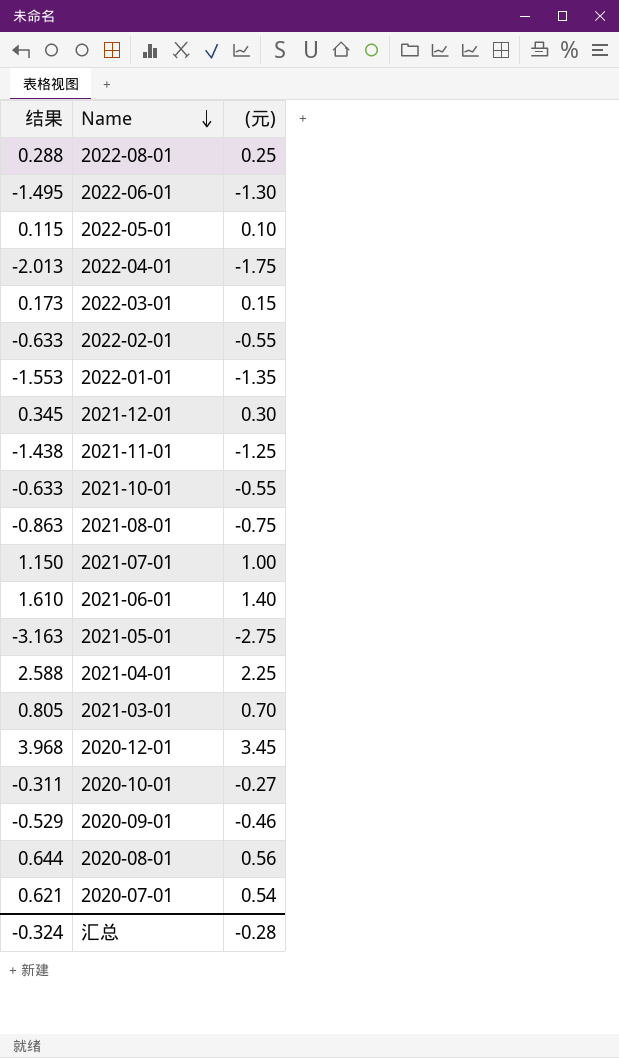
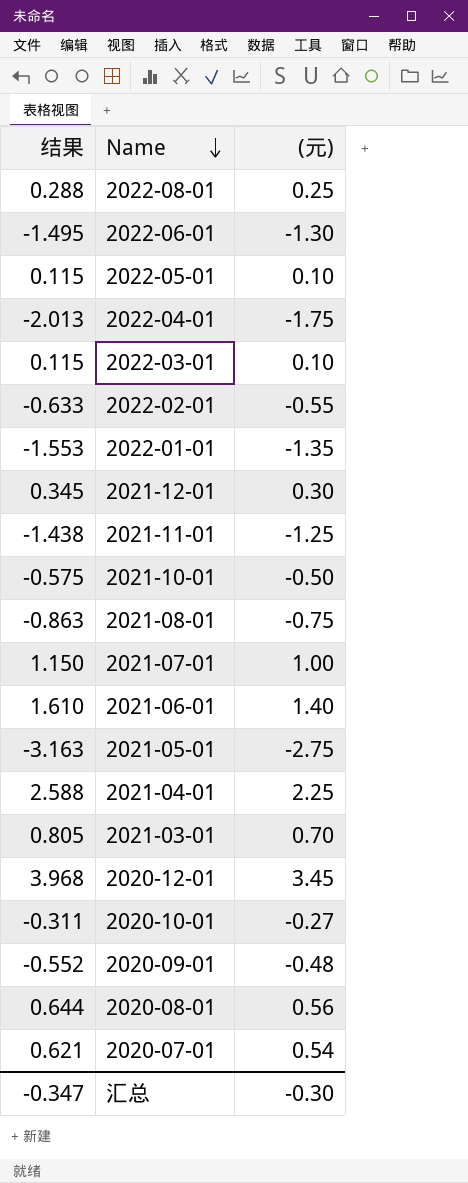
2022-03-01 | 结果: 0.173 -> 0.115
2022-03-01 | (元): 0.15 -> 0.10
2021-10-01 | 结果: -0.633 -> -0.575
2021-10-01 | (元): -0.55 -> -0.50
2020-09-01 | 结果: -0.529 -> -0.552
2020-09-01 | (元): -0.46 -> -0.48
汇总 | 结果: -0.324 -> -0.347
汇总 | (元): -0.28 -> -0.30

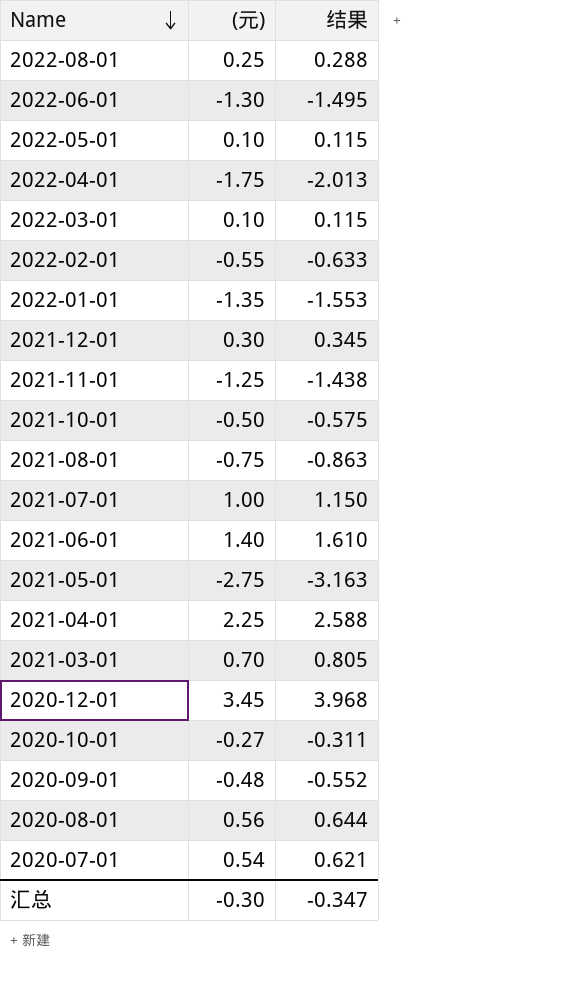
column 结果 | position: 1 -> 3

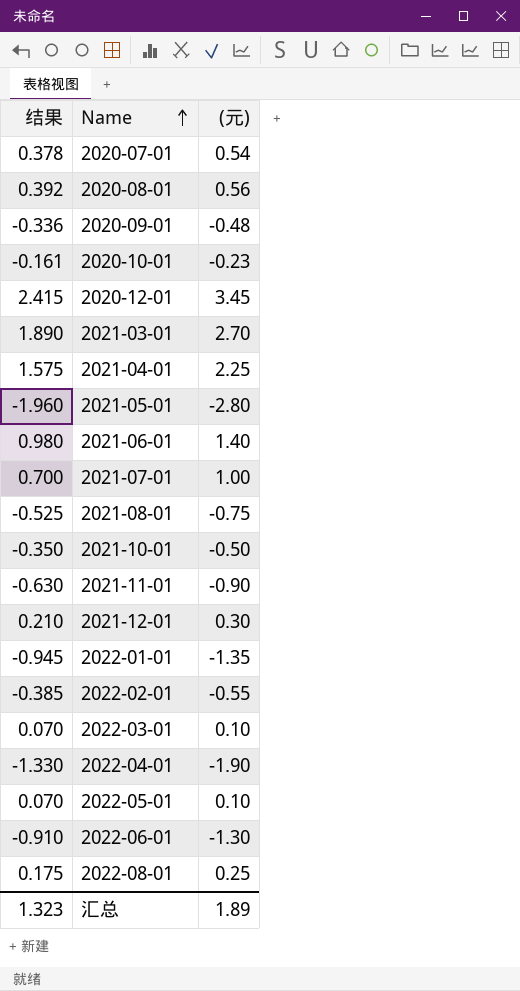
row order: Name descending -> Name ascending
column 结果 | formula: [(元)] * 1.15 -> [(元)] * 0.7
column 结果 | position: 3 -> 1
2020-10-01 | (元): -0.27 -> -0.23
2021-03-01 | (元): 0.70 -> 2.70
2021-05-01 | (元): -2.75 -> -2.80
2021-11-01 | (元): -1.25 -> -0.90
2022-04-01 | (元): -1.75 -> -1.90
汇总 | 结果: -0.347 -> 1.323
汇总 | (元): -0.30 -> 1.89

